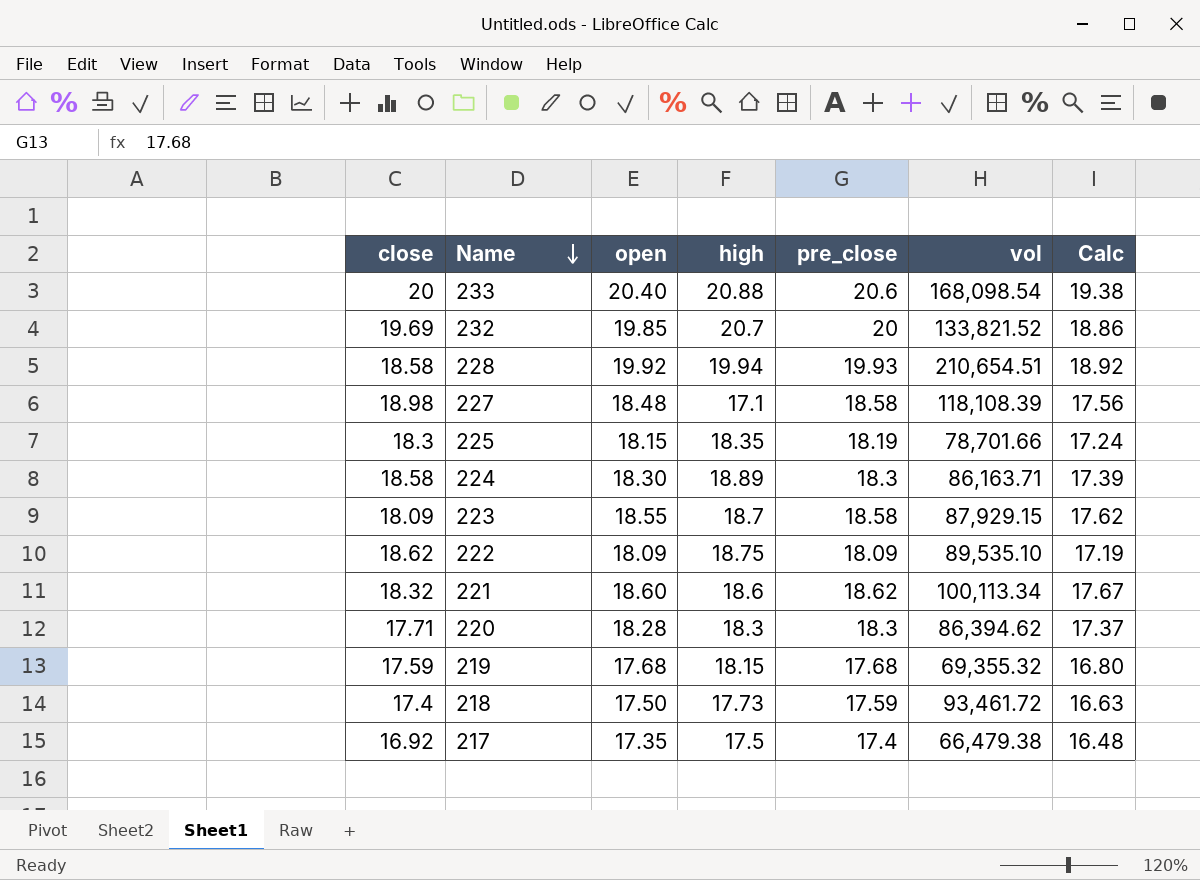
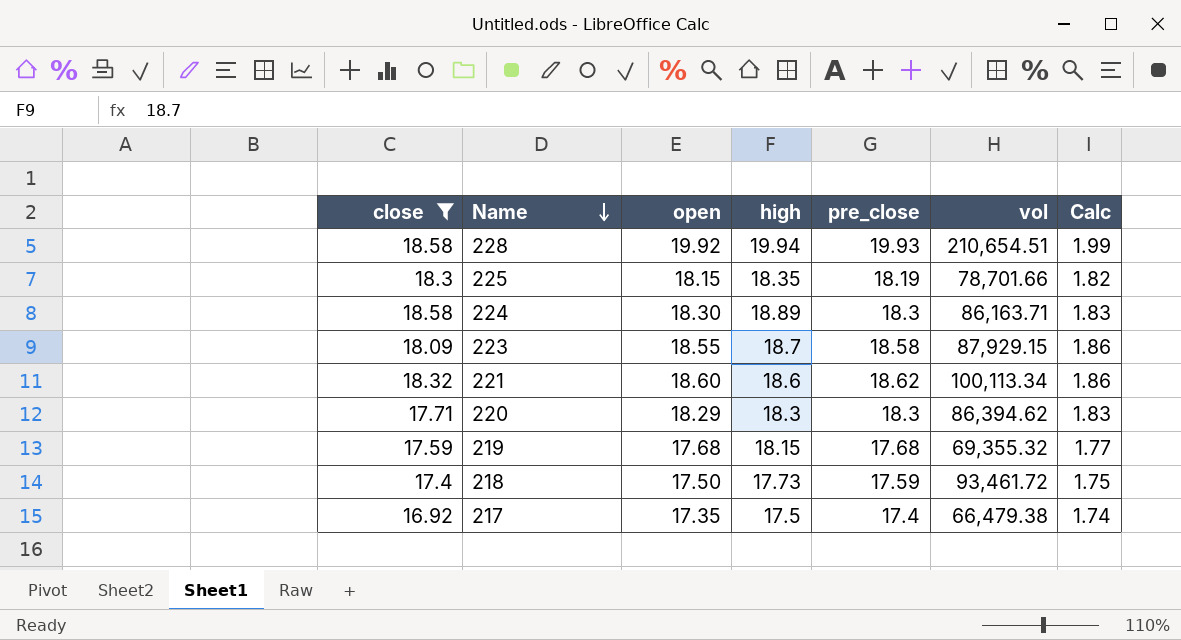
filter: none -> close <= 18.58
column Calc | formula: [open] * 0.95 -> [open] * 0.1
220 | open: 18.28 -> 18.29

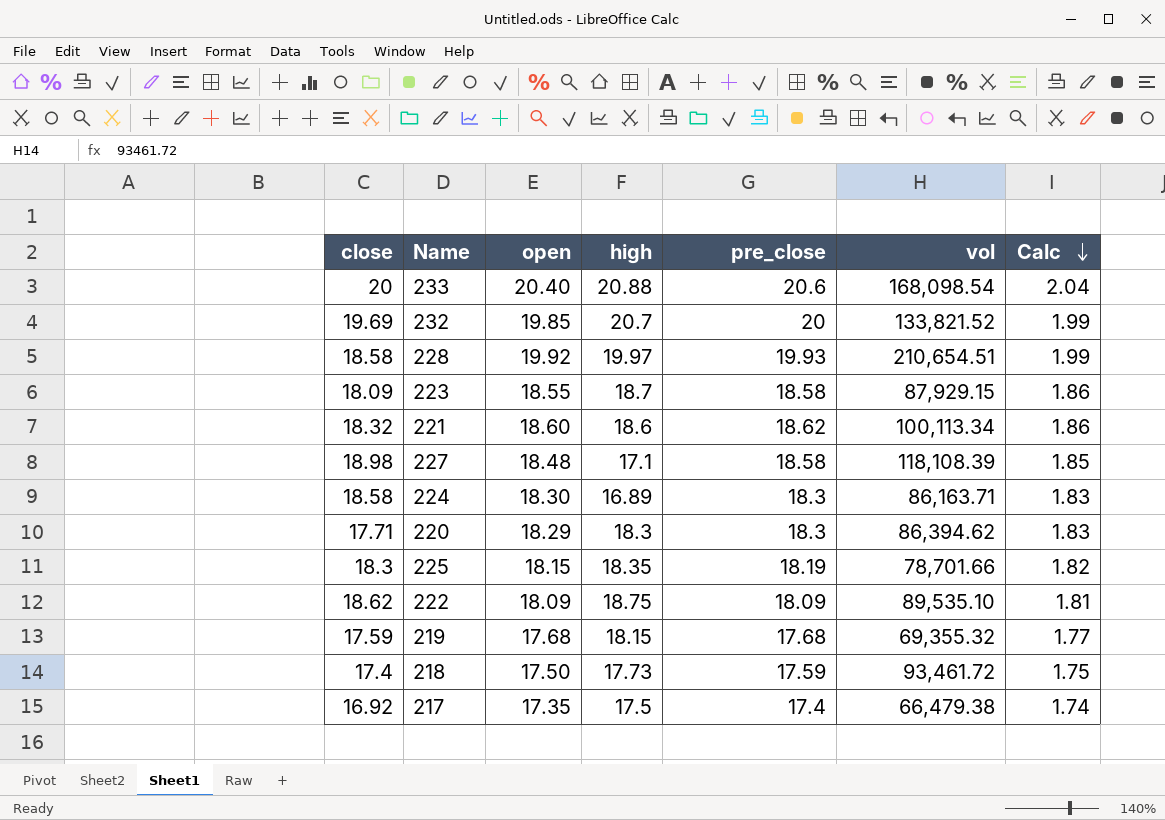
filter: close <= 18.58 -> none
row order: Name descending -> Calc descending
228 | high: 19.94 -> 19.97
224 | high: 18.89 -> 16.89

